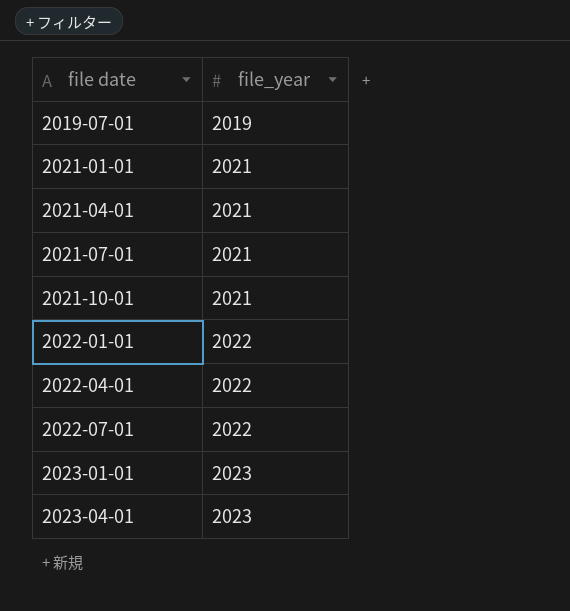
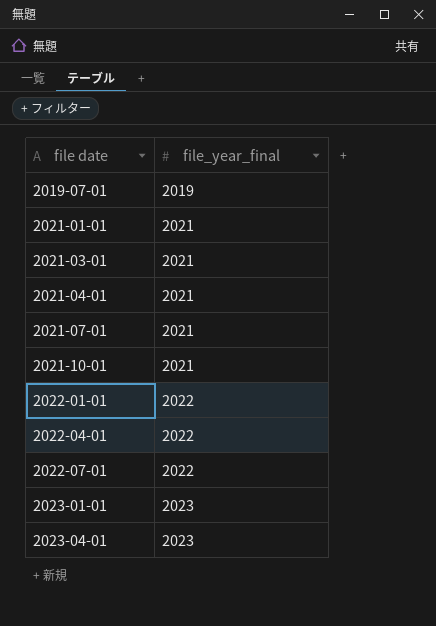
column name: file_year -> file_year_final
row 2021-03-01: none -> 2021

